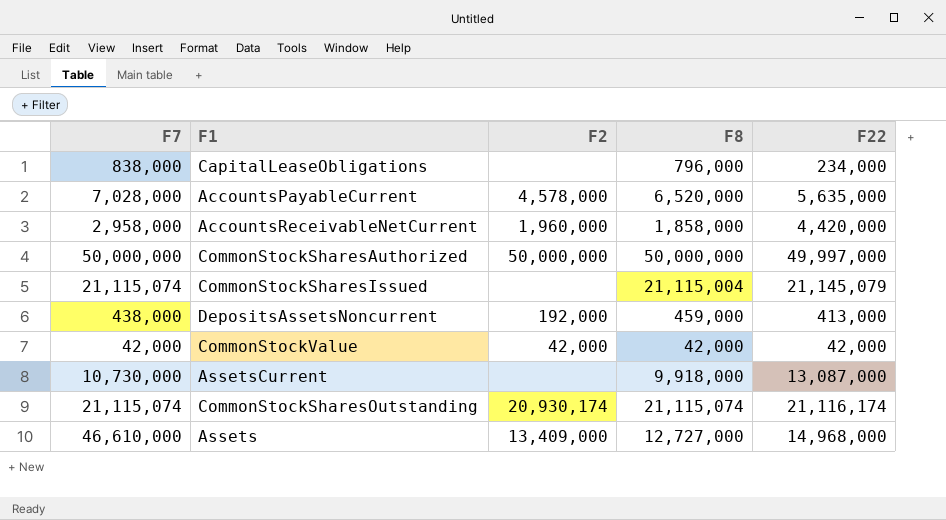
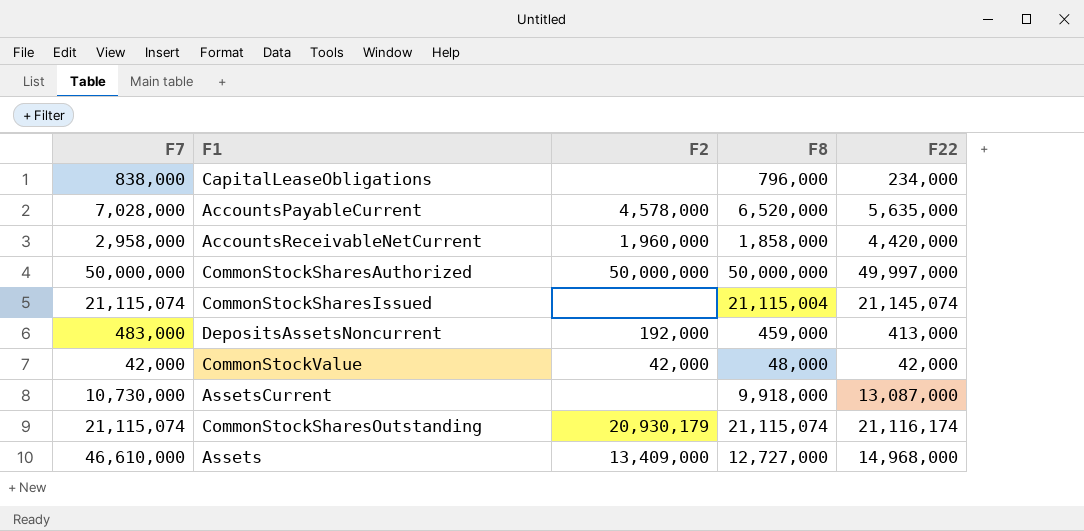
CommonStockSharesIssued | F22: 21,145,079 -> 21,145,074
DepositsAssetsNoncurrent | F7: 438,000 -> 483,000
CommonStockValue | F8: 42,000 -> 48,000
CommonStockSharesOutstanding | F2: 20,930,174 -> 20,930,179

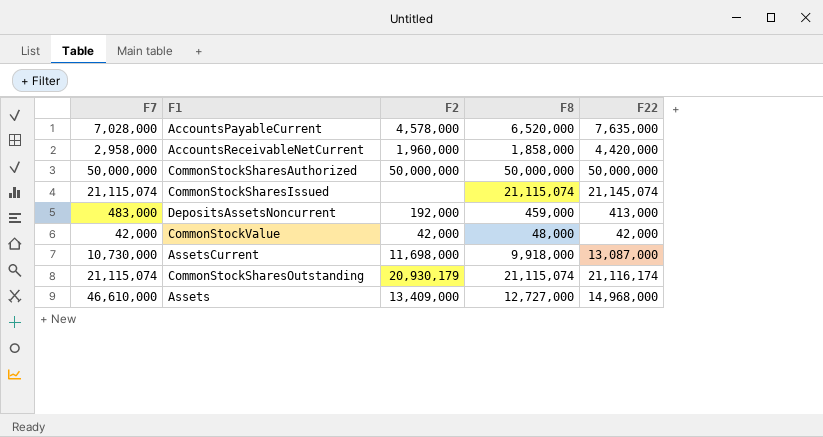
row CapitalLeaseObligations: 838,000 | none | 796,000 | 234,000 -> none
AccountsPayableCurrent | F22: 5,635,000 -> 7,635,000
CommonStockSharesAuthorized | F22: 49,997,000 -> 50,000,000
CommonStockSharesIssued | F8: 21,115,004 -> 21,115,074
AssetsCurrent | F2: none -> 11,698,000

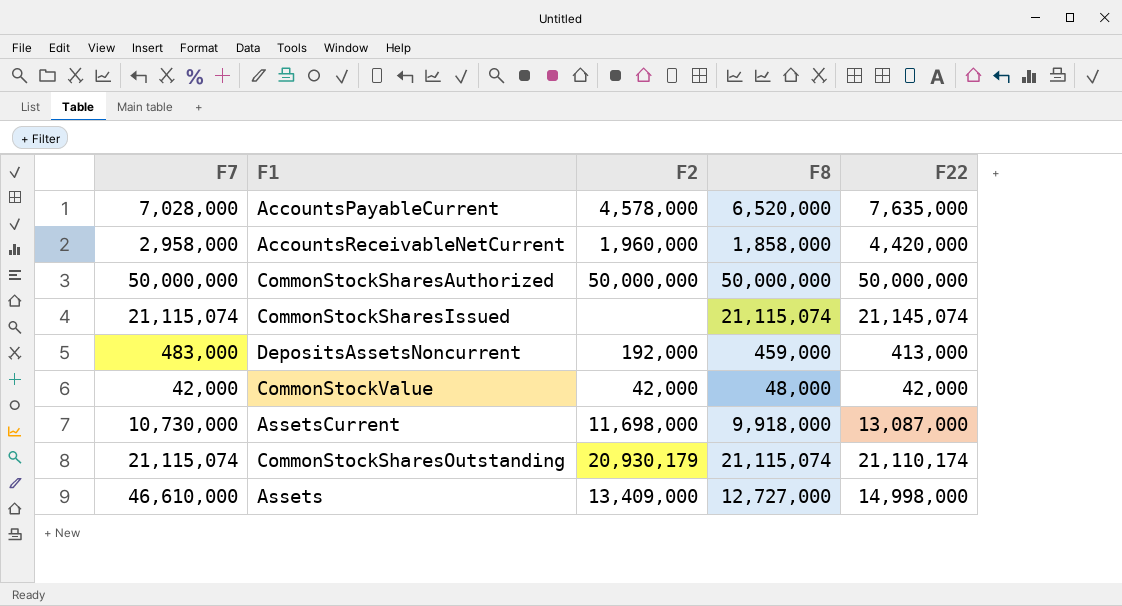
CommonStockSharesOutstanding | F22: 21,116,174 -> 21,110,174
Assets | F22: 14,968,000 -> 14,998,000

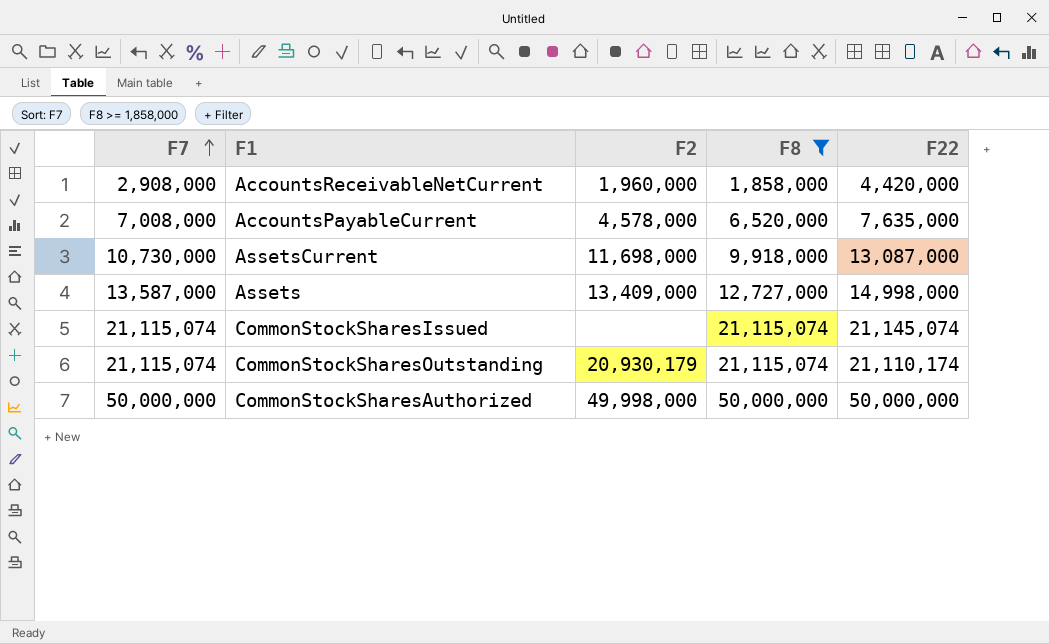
filter: none -> F8 >= 1,858,000
row order: none -> F7 ascending
AccountsReceivableNetCurrent | F7: 2,958,000 -> 2,908,000
AccountsPayableCurrent | F7: 7,028,000 -> 7,008,000
Assets | F7: 46,610,000 -> 13,587,000
CommonStockSharesAuthorized | F2: 50,000,000 -> 49,998,000

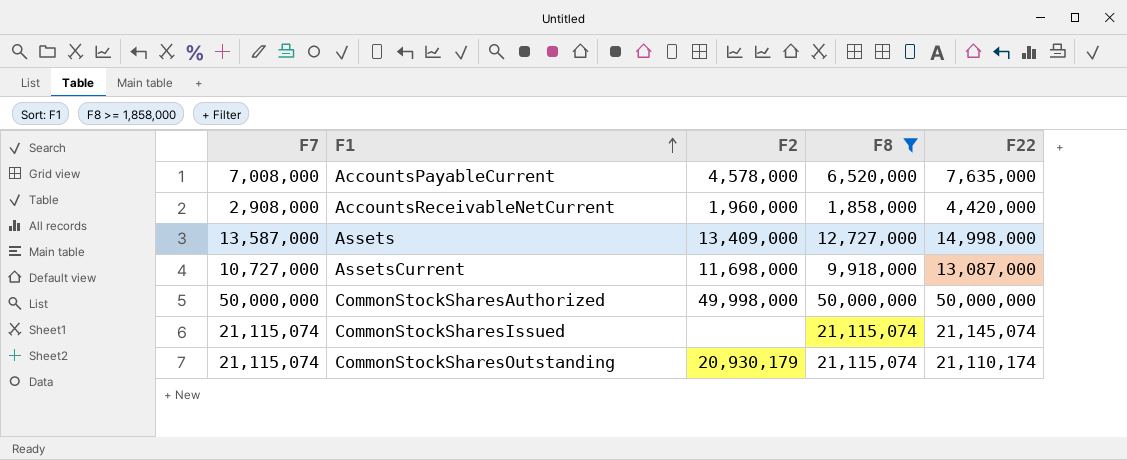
row order: F7 ascending -> F1 ascending
AssetsCurrent | F7: 10,730,000 -> 10,727,000

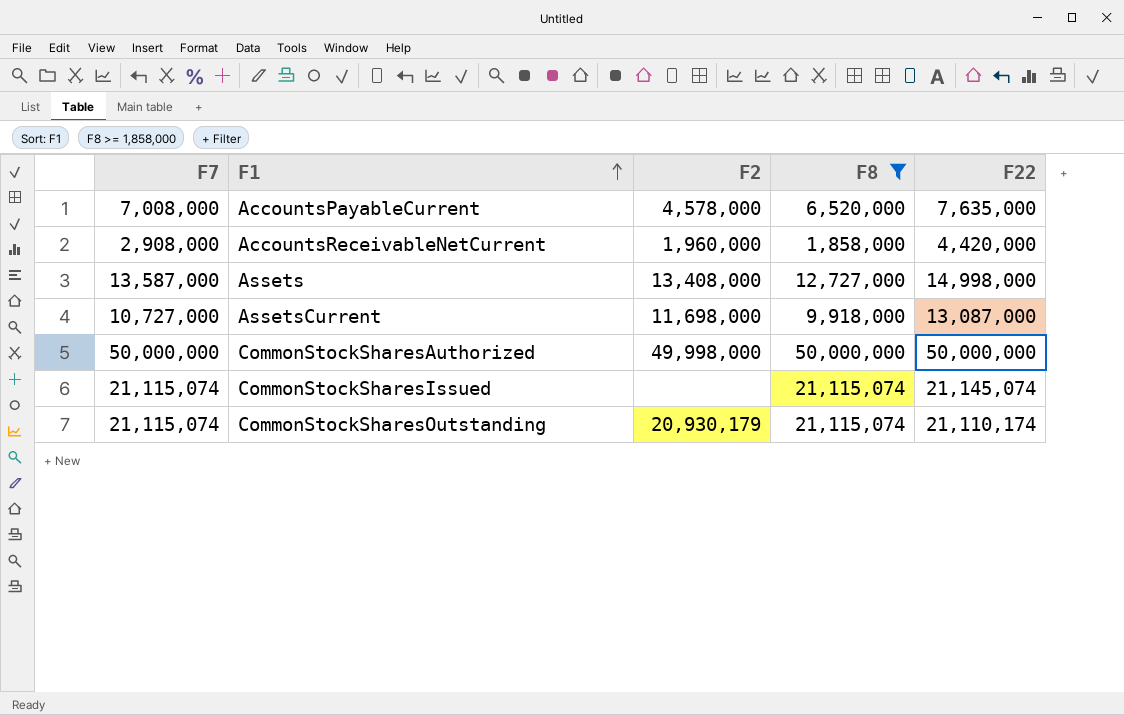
Assets | F2: 13,409,000 -> 13,408,000

